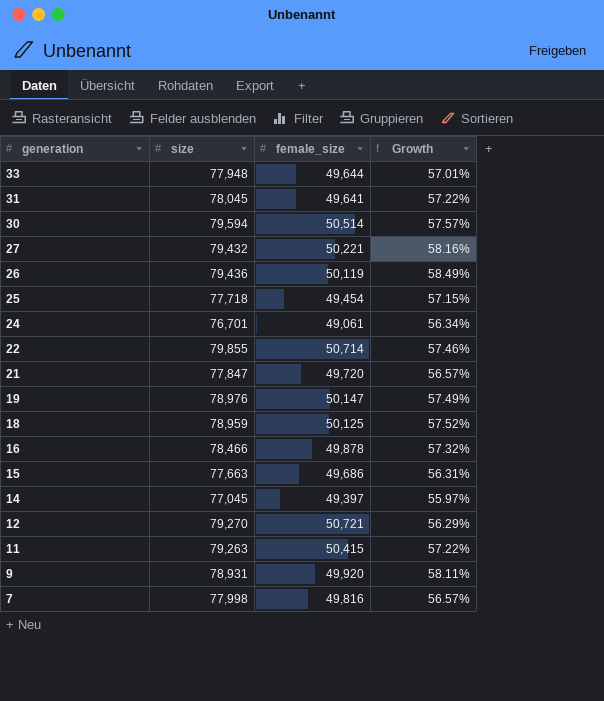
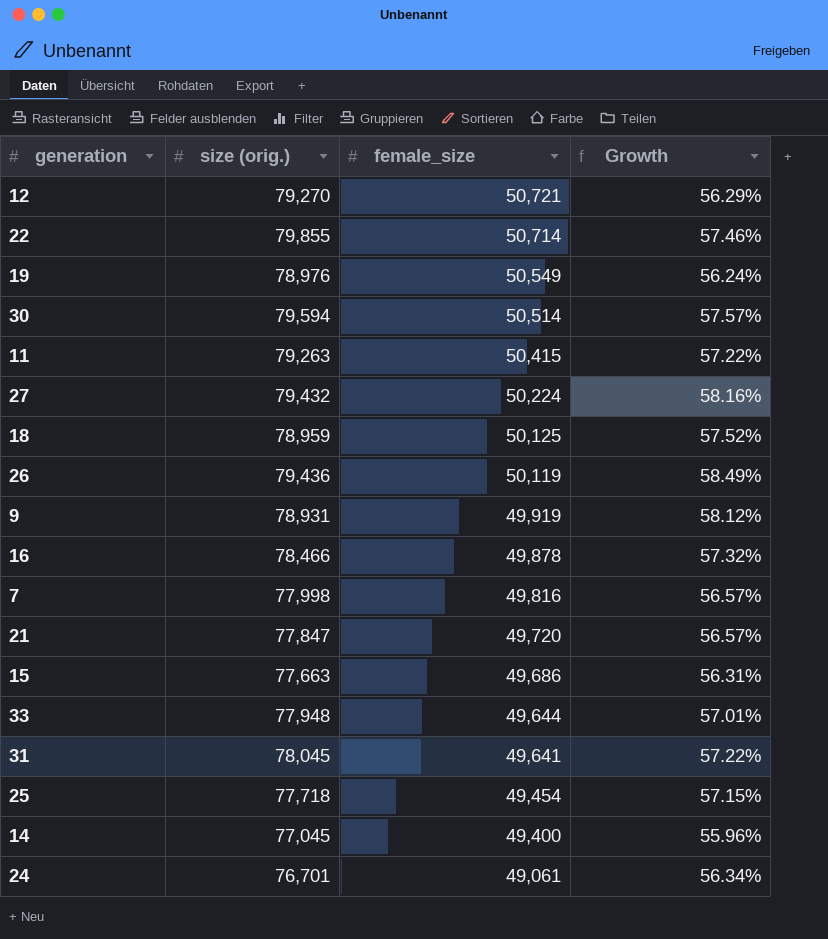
row order: generation descending -> female_size descending
column name: size -> size (orig.)
19 | female_size: 50,147 -> 50,549
19 | Growth: 57.49% -> 56.24%
27 | female_size: 50,221 -> 50,224
9 | female_size: 49,920 -> 49,919
9 | Growth: 58.11% -> 58.12%
14 | female_size: 49,397 -> 49,400
14 | Growth: 55.97% -> 55.96%

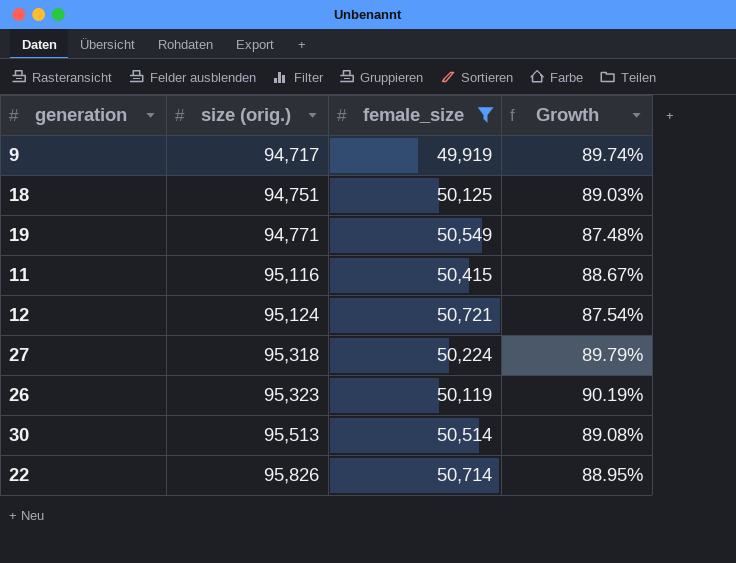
filter: none -> female_size >= 49,919
row order: female_size descending -> size (orig.) ascending
9 | size (orig.): 78,931 -> 94,717
9 | Growth: 58.12% -> 89.74%
18 | size (orig.): 78,959 -> 94,751
18 | Growth: 57.52% -> 89.03%
19 | size (orig.): 78,976 -> 94,771
19 | Growth: 56.24% -> 87.48%
11 | size (orig.): 79,263 -> 95,116
11 | Growth: 57.22% -> 88.67%
12 | size (orig.): 79,270 -> 95,124
12 | Growth: 56.29% -> 87.54%
27 | size (orig.): 79,432 -> 95,318
27 | Growth: 58.16% -> 89.79%
26 | size (orig.): 79,436 -> 95,323
26 | Growth: 58.49% -> 90.19%
30 | size (orig.): 79,594 -> 95,513
30 | Growth: 57.57% -> 89.08%
22 | size (orig.): 79,855 -> 95,826
22 | Growth: 57.46% -> 88.95%

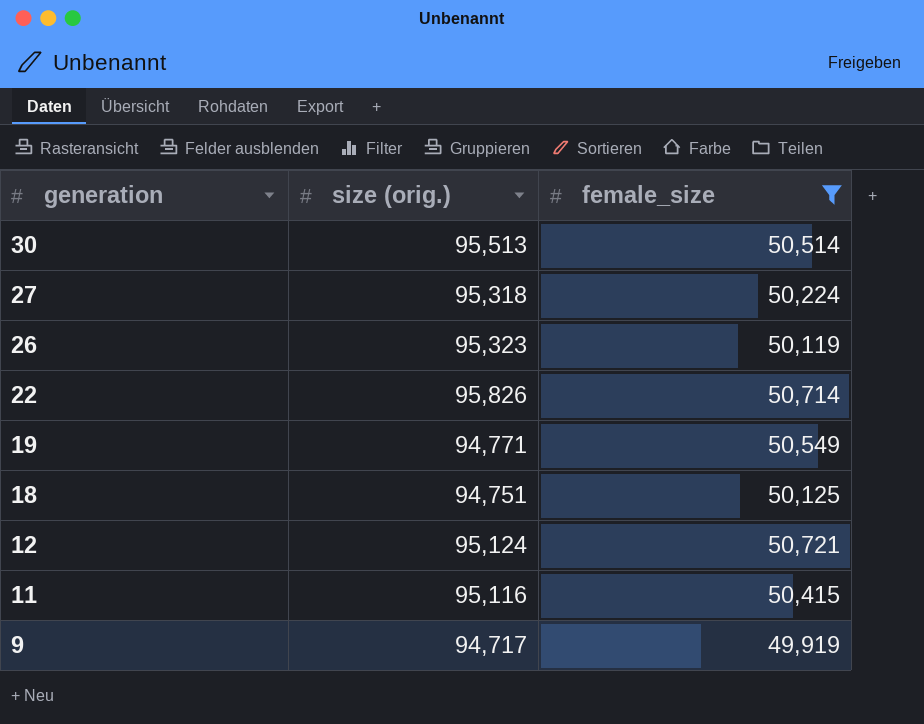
row order: size (orig.) ascending -> generation descending
column Growth | formula: ([size (orig.)] - [female_size]) / [female_size] -> none

